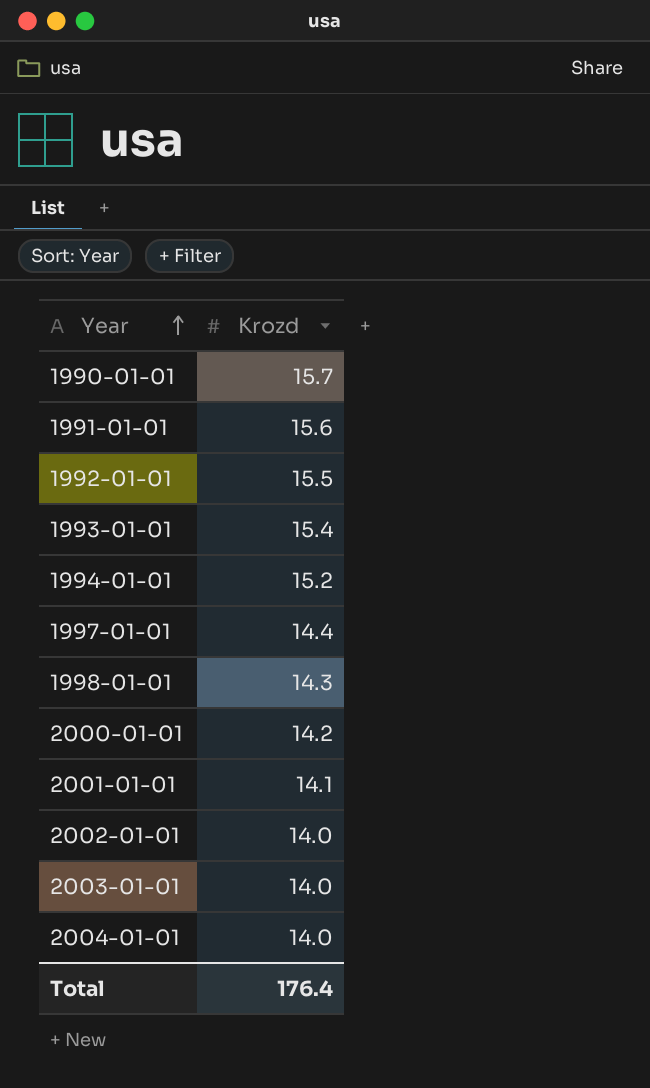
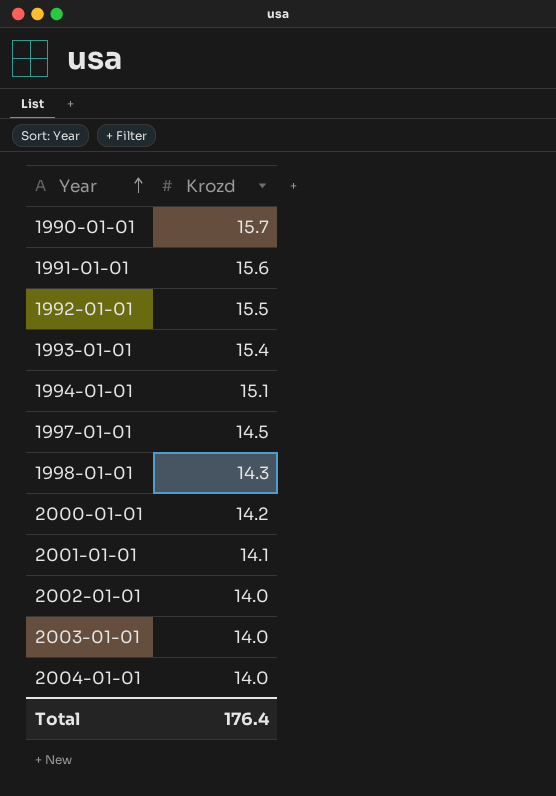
1994-01-01 | Krozd: 15.2 -> 15.1
1997-01-01 | Krozd: 14.4 -> 14.5

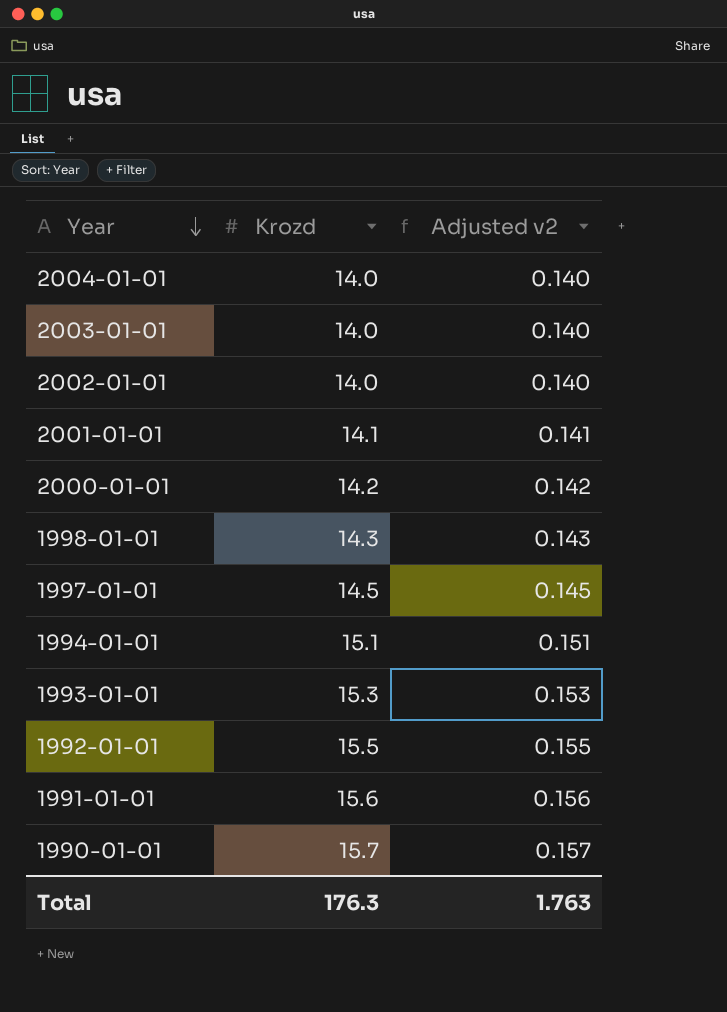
row order: Year ascending -> Year descending
column Adjusted v2 | formula: none -> [Krozd] * 0.01
1993-01-01 | Krozd: 15.4 -> 15.3
Total | Krozd: 176.4 -> 176.3

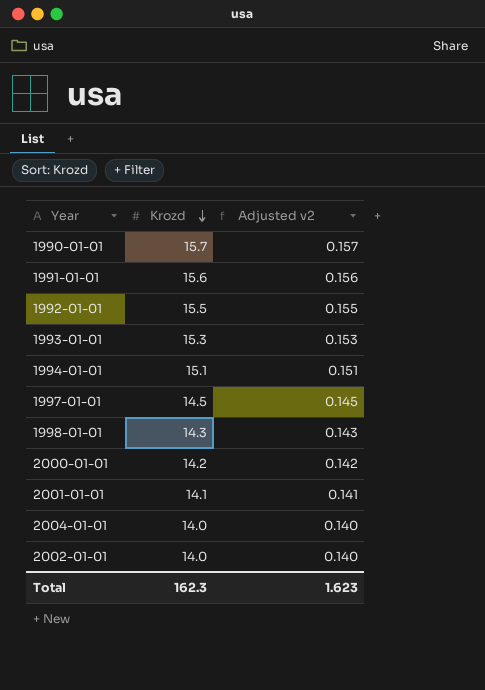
row order: Year descending -> Krozd descending
row 2003-01-01: 14.0 | 0.140 -> none
Total | Krozd: 176.3 -> 162.3
Total | Adjusted v2: 1.763 -> 1.623

